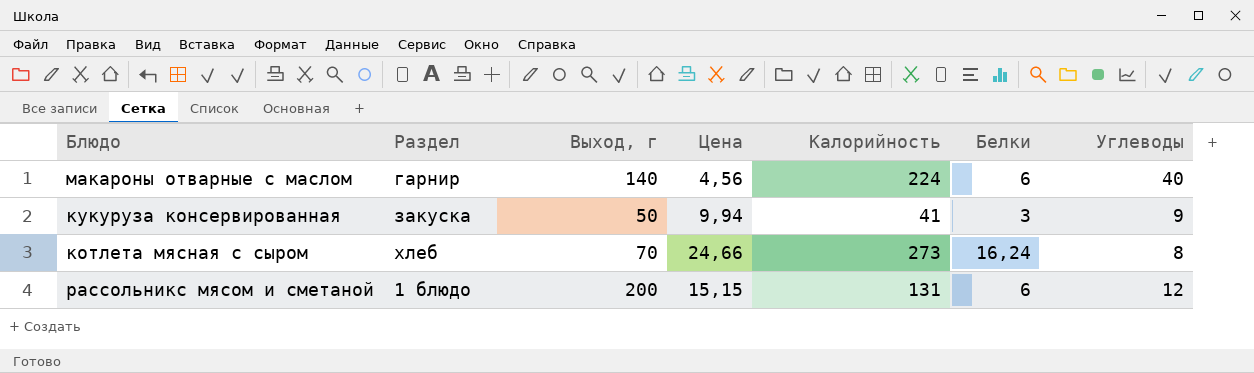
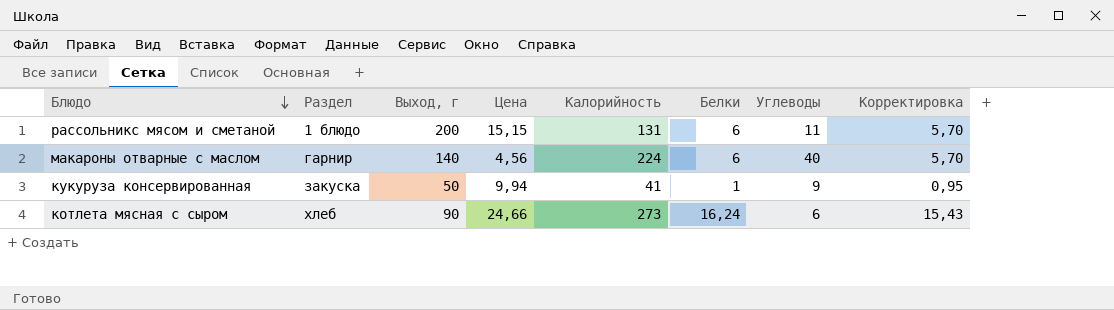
row order: none -> Блюдо descending
column Корректировка | formula: none -> [Белки] * 0,95
рассольникс мясом и сметаной | Углеводы: 12 -> 11
кукуруза консервированная | Белки: 3 -> 1
котлета мясная с сыром | Выход, г: 70 -> 90
котлета мясная с сыром | Углеводы: 8 -> 6

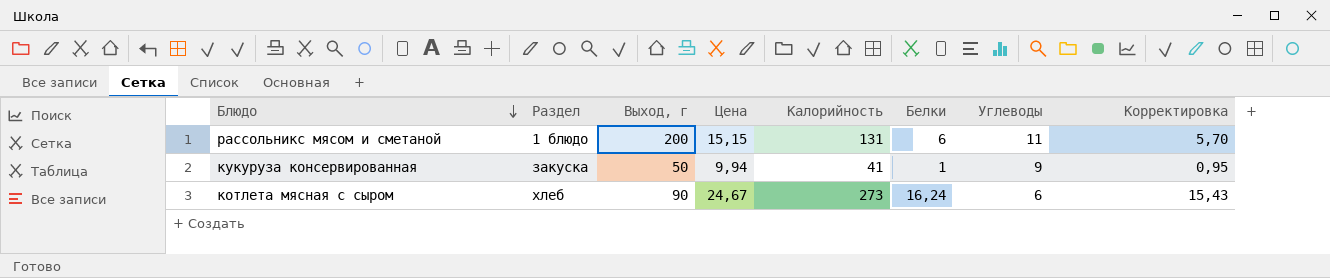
row макароны отварные с маслом: гарнир | 140 | 4,56 | 224 | 6 | 40 | 5,70 -> none
котлета мясная с сыром | Цена: 24,66 -> 24,67

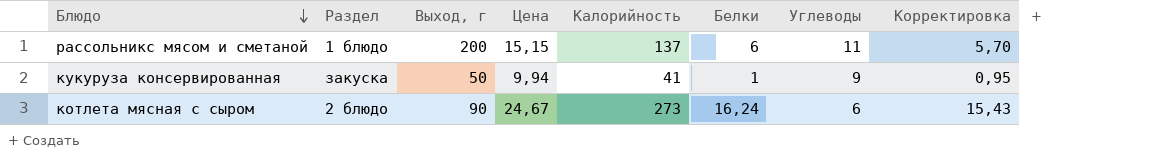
рассольникс мясом и сметаной | Калорийность: 131 -> 137
котлета мясная с сыром | Раздел: хлеб -> 2 блюдо

